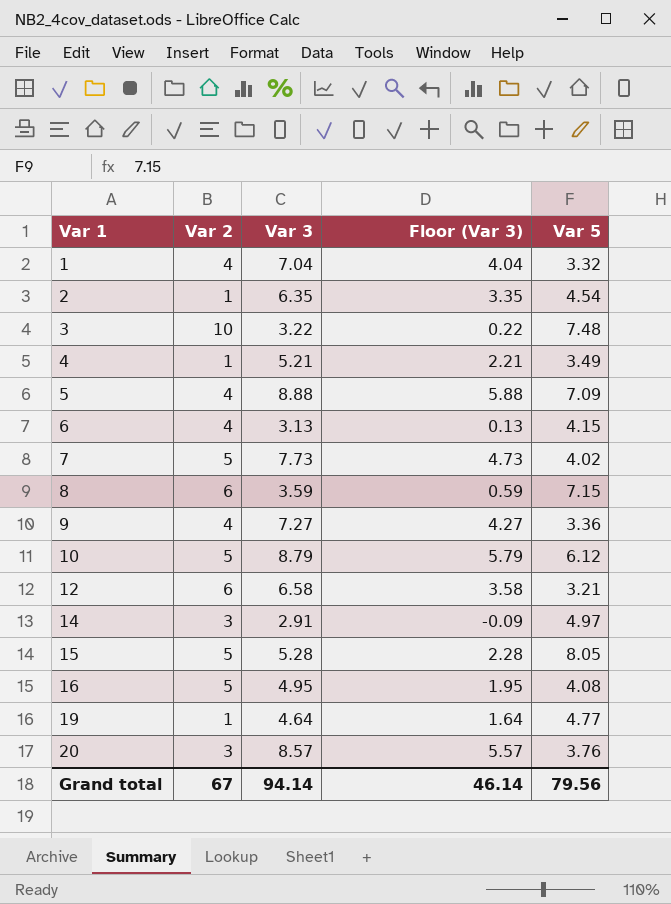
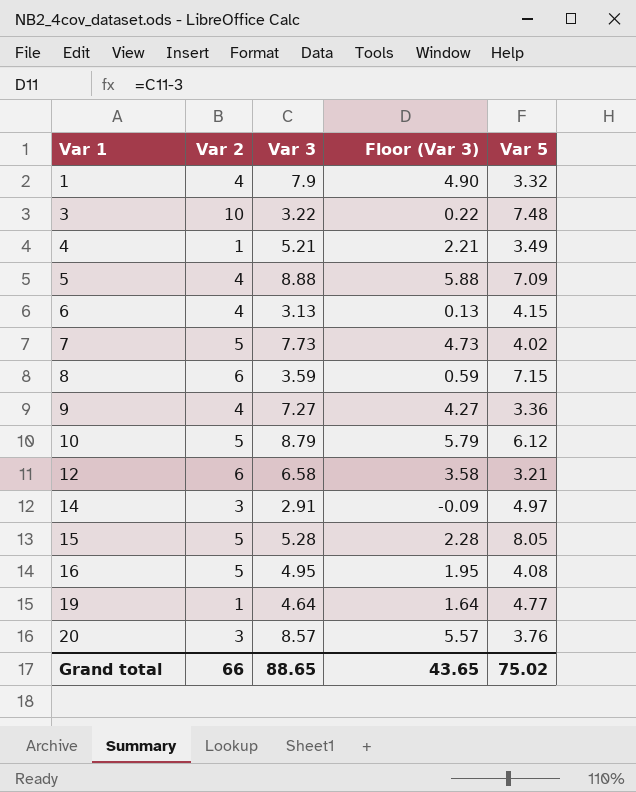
row 2: 1 | 6.35 | 3.35 | 4.54 -> none
1 | Var 3: 7.04 -> 7.9
1 | Floor (Var 3): 4.04 -> 4.90
Grand total | Var 2: 67 -> 66
Grand total | Var 3: 94.14 -> 88.65
Grand total | Floor (Var 3): 46.14 -> 43.65
Grand total | Var 5: 79.56 -> 75.02

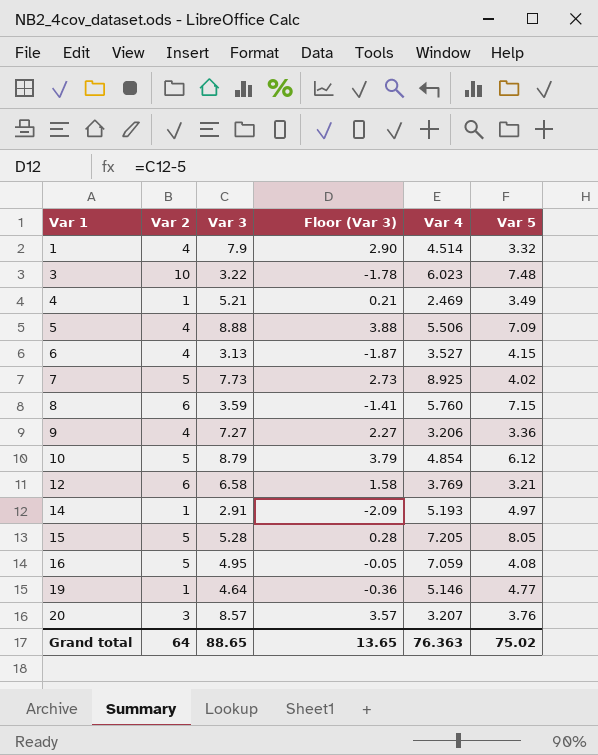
column Floor (Var 3) | formula: [Var 3] - 3 -> [Var 3] - 5
column Var 4 | position: none -> 5
14 | Var 2: 3 -> 1
Grand total | Var 2: 66 -> 64
Grand total | Floor (Var 3): 43.65 -> 13.65

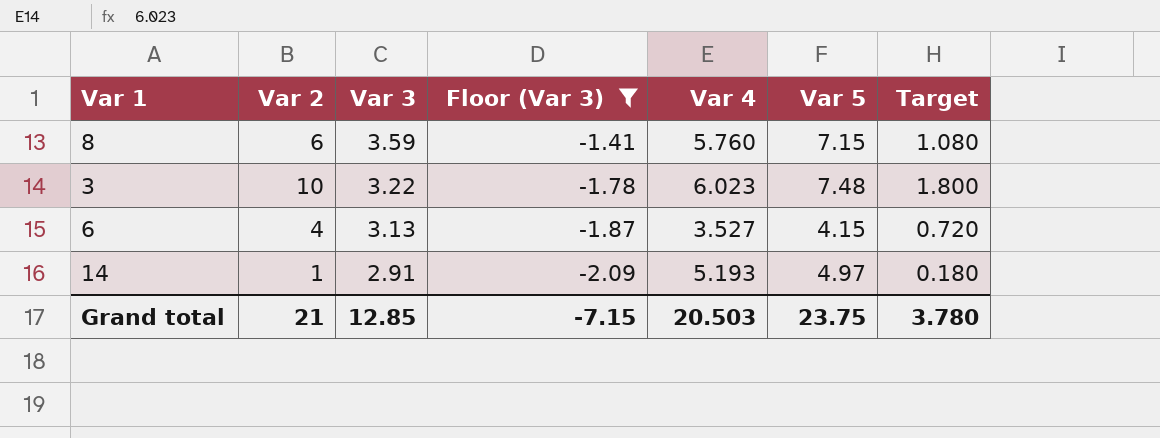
filter: none -> Floor (Var 3) <= -1.41
row order: Var 1 ascending -> Var 3 descending
column Target | formula: none -> [Var 2] * 0.18
Grand total | Var 2: 64 -> 21
Grand total | Var 3: 88.65 -> 12.85
Grand total | Floor (Var 3): 13.65 -> -7.15
Grand total | Var 4: 76.363 -> 20.503
Grand total | Var 5: 75.02 -> 23.75

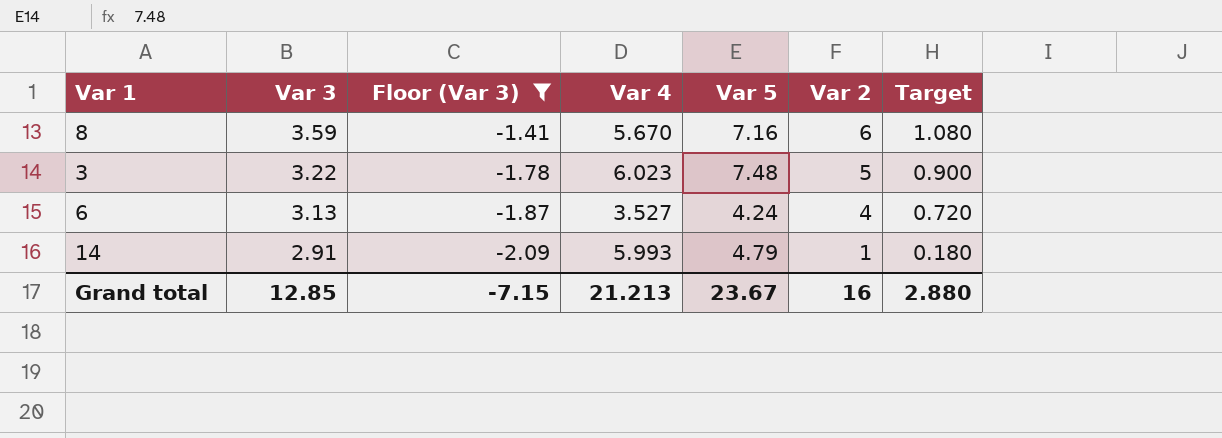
column Var 2 | position: 2 -> 6
8 | Var 4: 5.760 -> 5.670
8 | Var 5: 7.15 -> 7.16
3 | Var 2: 10 -> 5
3 | Target: 1.800 -> 0.900
6 | Var 5: 4.15 -> 4.24
14 | Var 4: 5.193 -> 5.993
14 | Var 5: 4.97 -> 4.79
Grand total | Var 4: 20.503 -> 21.213
Grand total | Var 5: 23.75 -> 23.67
Grand total | Var 2: 21 -> 16
Grand total | Target: 3.780 -> 2.880

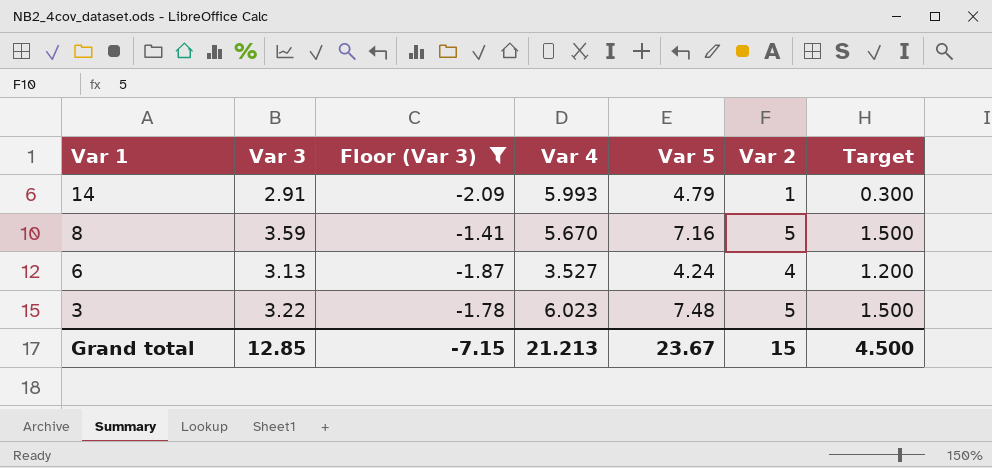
row order: Var 3 descending -> Var 1 descending
column Target | formula: [Var 2] * 0.18 -> [Var 2] * 0.3
8 | Var 2: 6 -> 5
Grand total | Var 2: 16 -> 15
Grand total | Target: 2.880 -> 4.500

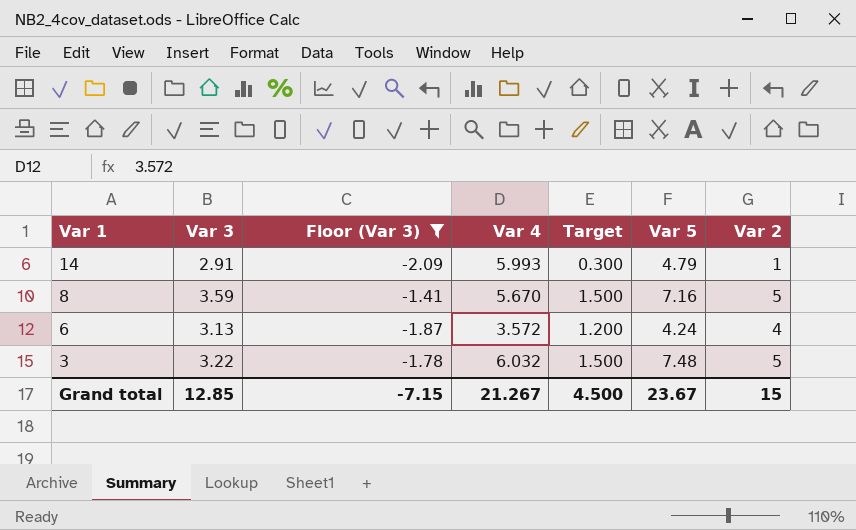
column Target | position: 7 -> 5
6 | Var 4: 3.527 -> 3.572
3 | Var 4: 6.023 -> 6.032
Grand total | Var 4: 21.213 -> 21.267

